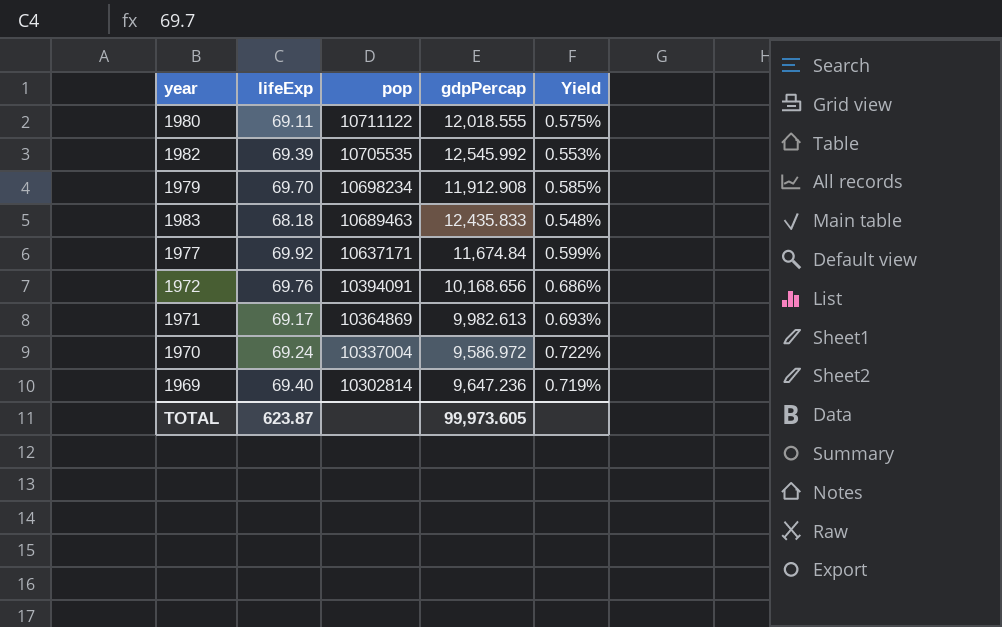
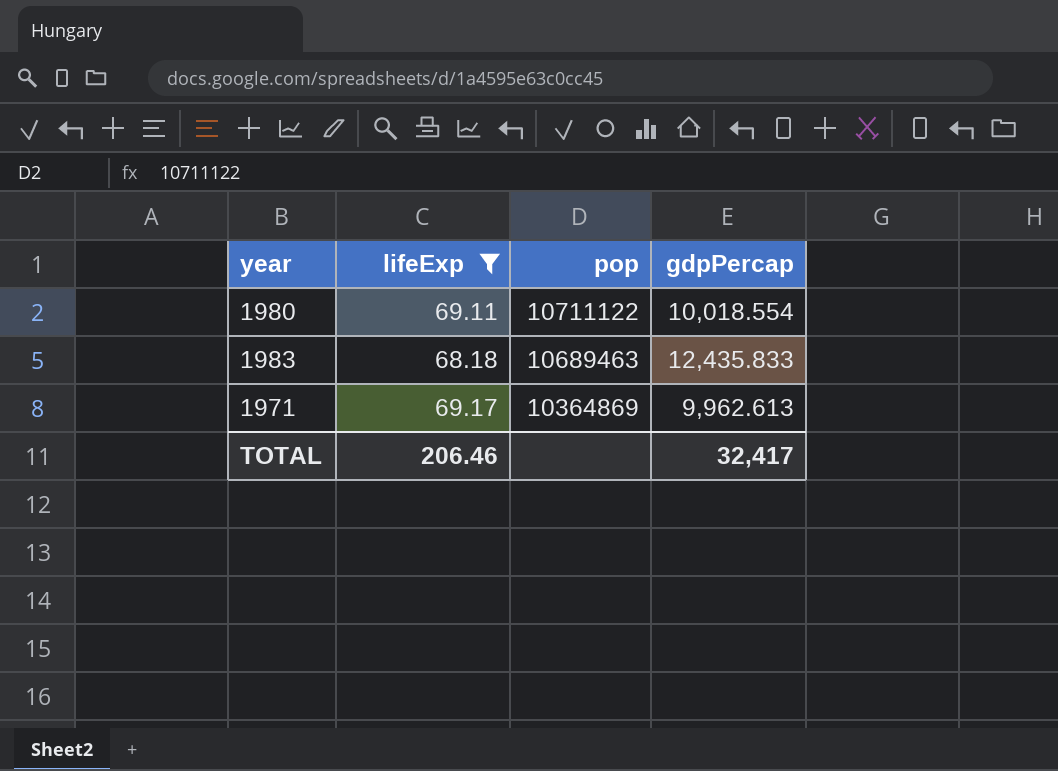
filter: none -> lifeExp <= 69.17
column Yield | formula: [lifeExp] / [gdpPercap] -> none
1980 | gdpPercap: 12,018.555 -> 10,018.554
1971 | gdpPercap: 9,982.613 -> 9,962.613
TOTAL | lifeExp: 623.87 -> 206.46
TOTAL | gdpPercap: 99,973.605 -> 32,417

